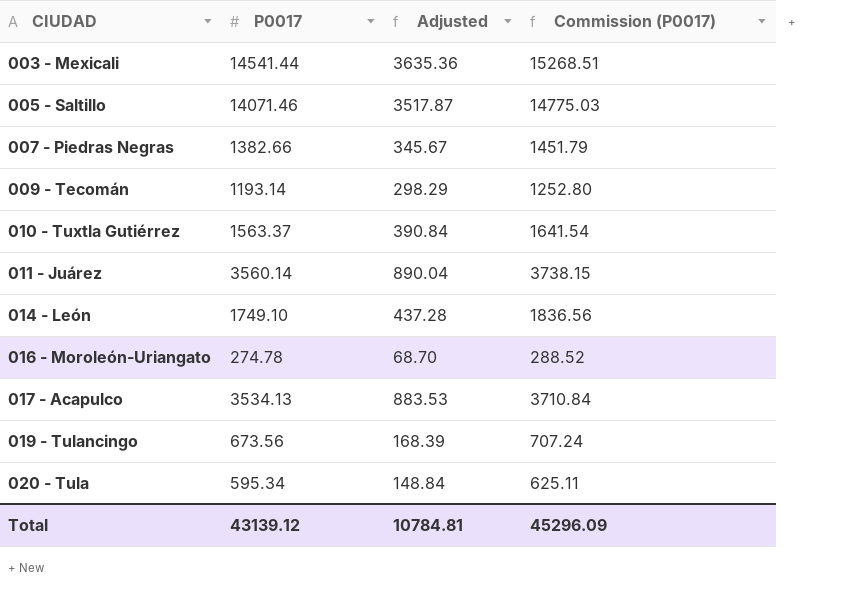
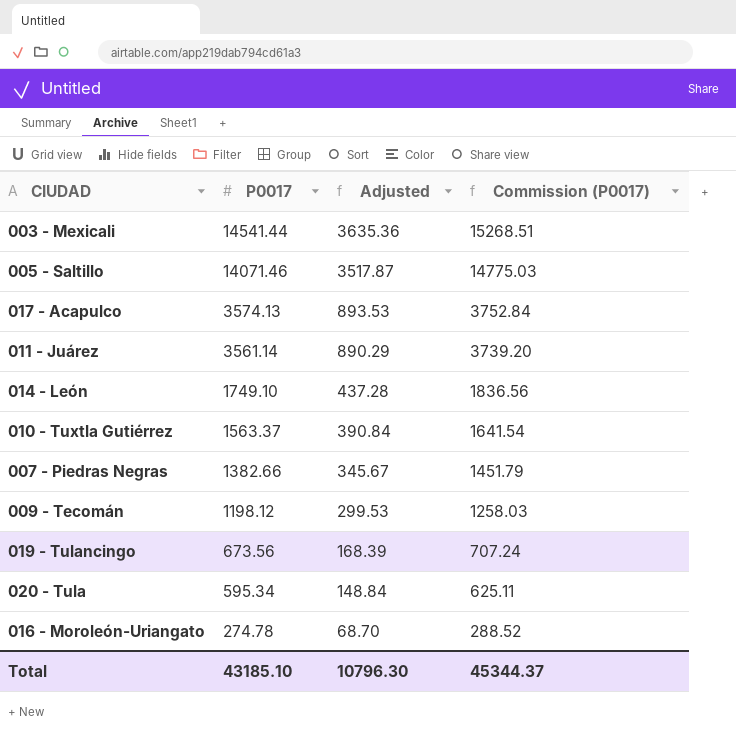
row order: CIUDAD ascending -> P0017 descending
017 - Acapulco | P0017: 3534.13 -> 3574.13
017 - Acapulco | Adjusted: 883.53 -> 893.53
017 - Acapulco | Commission (P0017): 3710.84 -> 3752.84
011 - Juárez | P0017: 3560.14 -> 3561.14
011 - Juárez | Adjusted: 890.04 -> 890.29
011 - Juárez | Commission (P0017): 3738.15 -> 3739.20
009 - Tecomán | P0017: 1193.14 -> 1198.12
009 - Tecomán | Adjusted: 298.29 -> 299.53
009 - Tecomán | Commission (P0017): 1252.80 -> 1258.03
Total | P0017: 43139.12 -> 43185.10
Total | Adjusted: 10784.81 -> 10796.30
Total | Commission (P0017): 45296.09 -> 45344.37

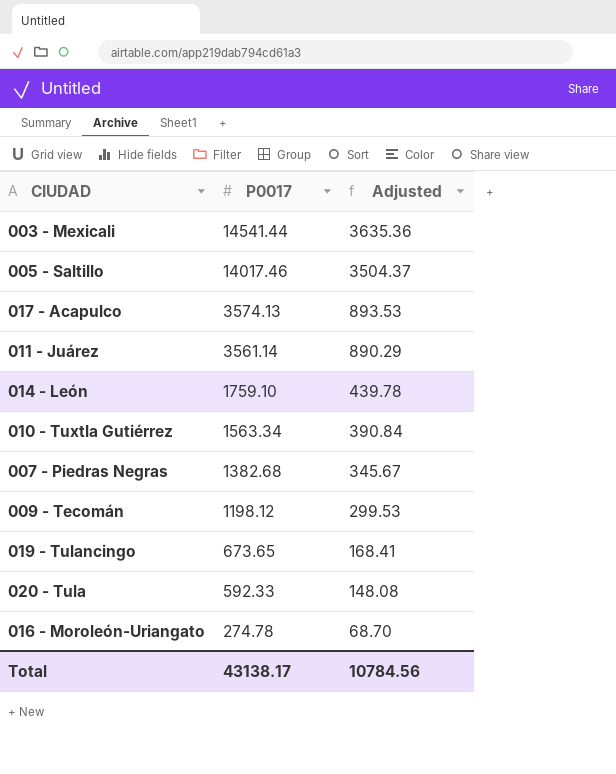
column Commission (P0017) | formula: [P0017] * 1.05 -> none
005 - Saltillo | P0017: 14071.46 -> 14017.46
005 - Saltillo | Adjusted: 3517.87 -> 3504.37
014 - León | P0017: 1749.10 -> 1759.10
014 - León | Adjusted: 437.28 -> 439.78
010 - Tuxtla Gutiérrez | P0017: 1563.37 -> 1563.34
007 - Piedras Negras | P0017: 1382.66 -> 1382.68
019 - Tulancingo | P0017: 673.56 -> 673.65
019 - Tulancingo | Adjusted: 168.39 -> 168.41
020 - Tula | P0017: 595.34 -> 592.33
020 - Tula | Adjusted: 148.84 -> 148.08
Total | P0017: 43185.10 -> 43138.17
Total | Adjusted: 10796.30 -> 10784.56

